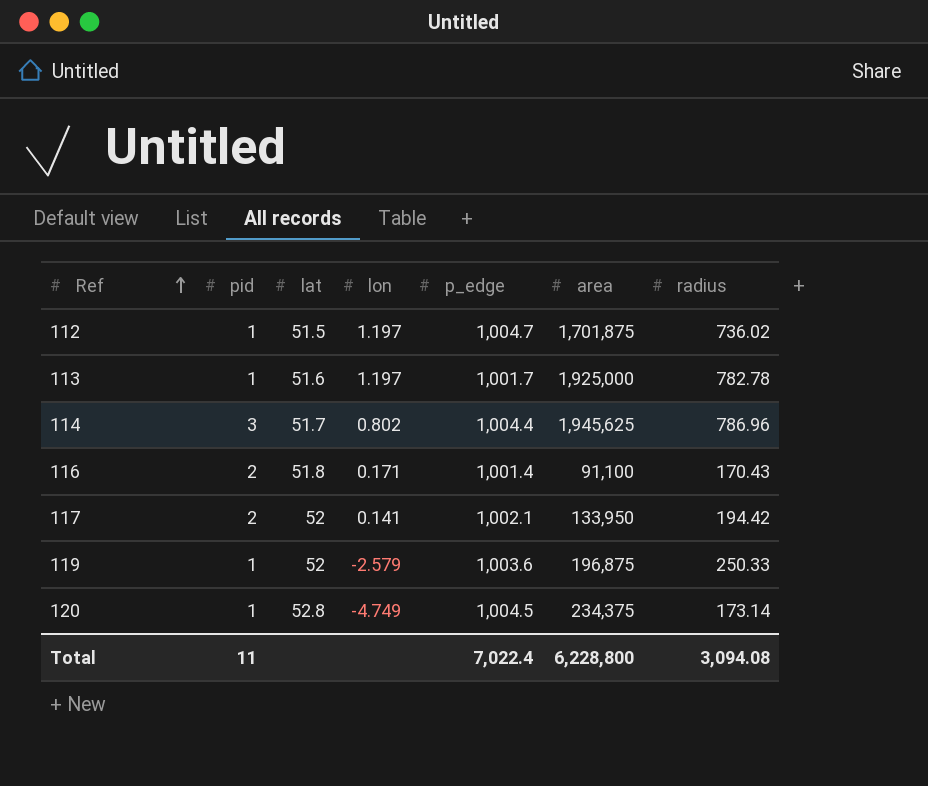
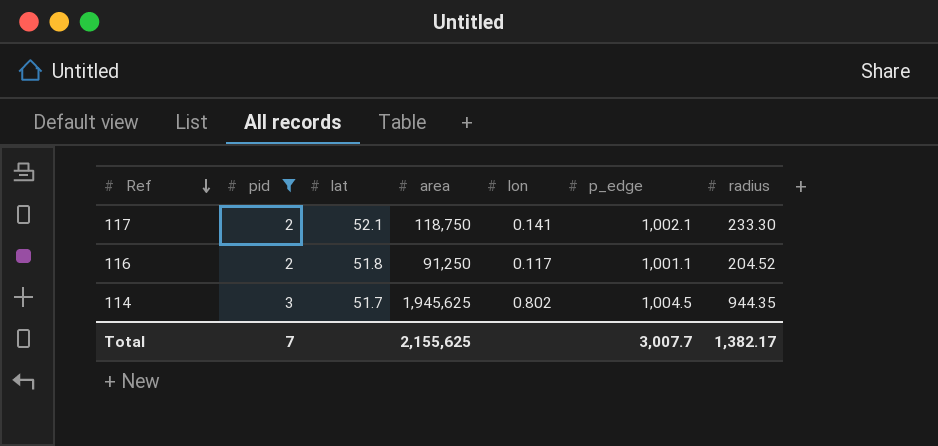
filter: none -> pid != 1
row order: Ref ascending -> Ref descending
column area | position: 6 -> 4
117 | lat: 52 -> 52.1
117 | area: 133,950 -> 118,750
117 | radius: 194.42 -> 233.30
116 | area: 91,100 -> 91,250
116 | lon: 0.171 -> 0.117
116 | p_edge: 1,001.4 -> 1,001.1
116 | radius: 170.43 -> 204.52
114 | p_edge: 1,004.4 -> 1,004.5
114 | radius: 786.96 -> 944.35
Total | pid: 11 -> 7
Total | area: 6,228,800 -> 2,155,625
Total | p_edge: 7,022.4 -> 3,007.7
Total | radius: 3,094.08 -> 1,382.17

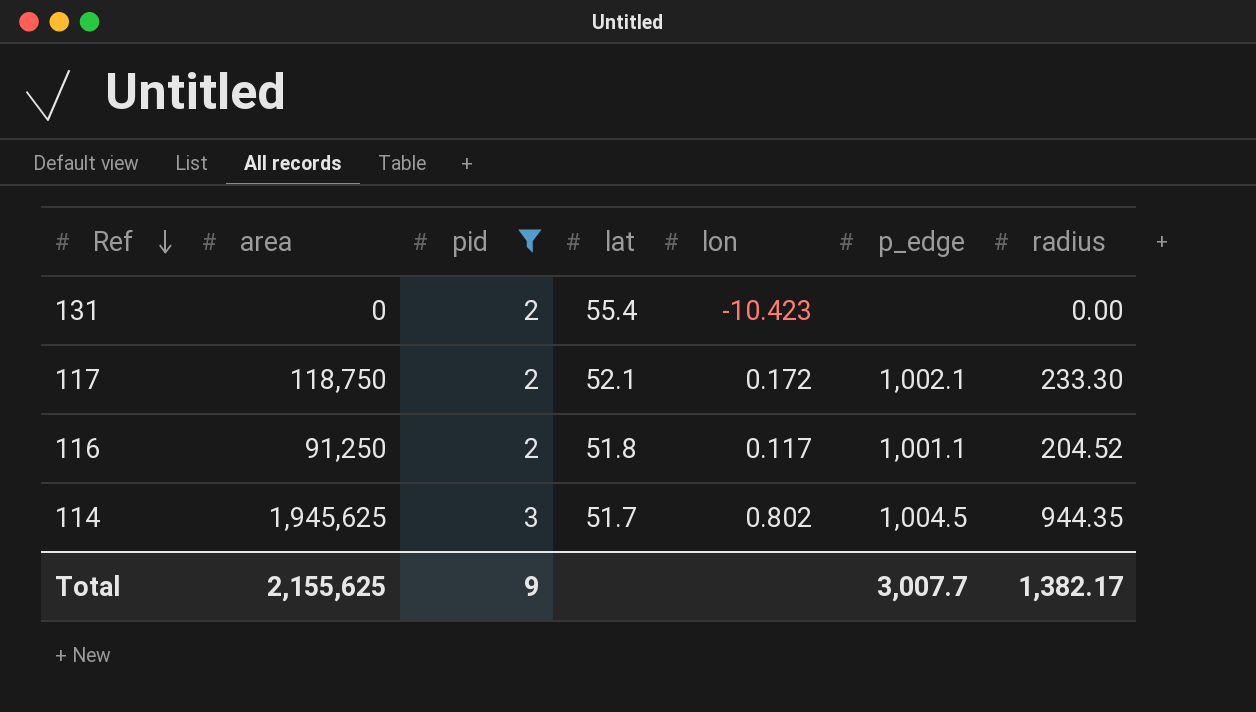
column area | position: 4 -> 2
row 131: none -> 0 | 2 | 55.4 | -10.423 | none | 0.00
117 | lon: 0.141 -> 0.172
Total | pid: 7 -> 9

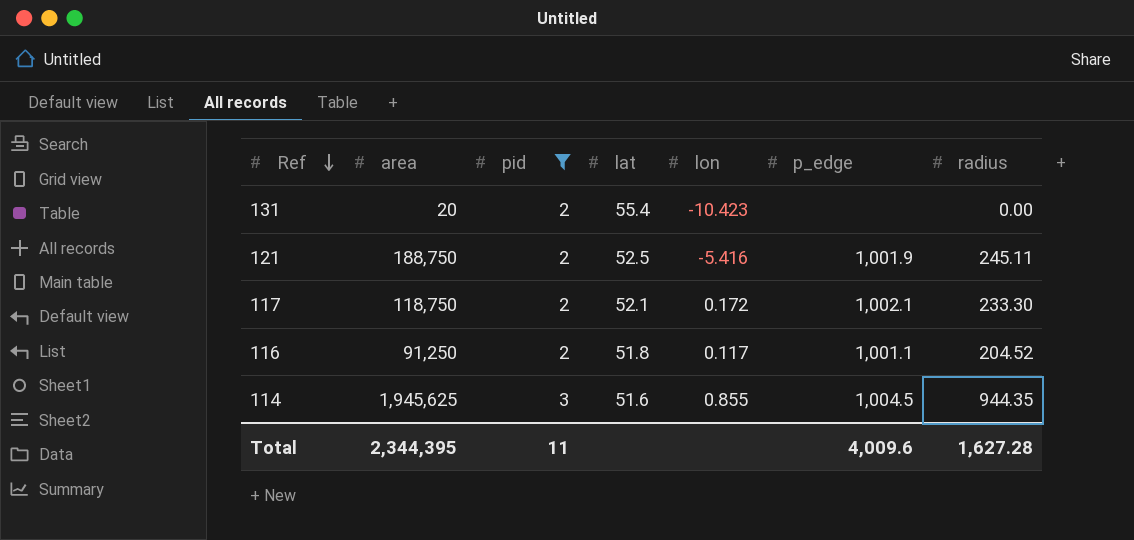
131 | area: 0 -> 20
row 121: none -> 188,750 | 2 | 52.5 | -5.416 | 1,001.9 | 245.11
114 | lat: 51.7 -> 51.6
114 | lon: 0.802 -> 0.855
Total | area: 2,155,625 -> 2,344,395
Total | pid: 9 -> 11
Total | p_edge: 3,007.7 -> 4,009.6
Total | radius: 1,382.17 -> 1,627.28

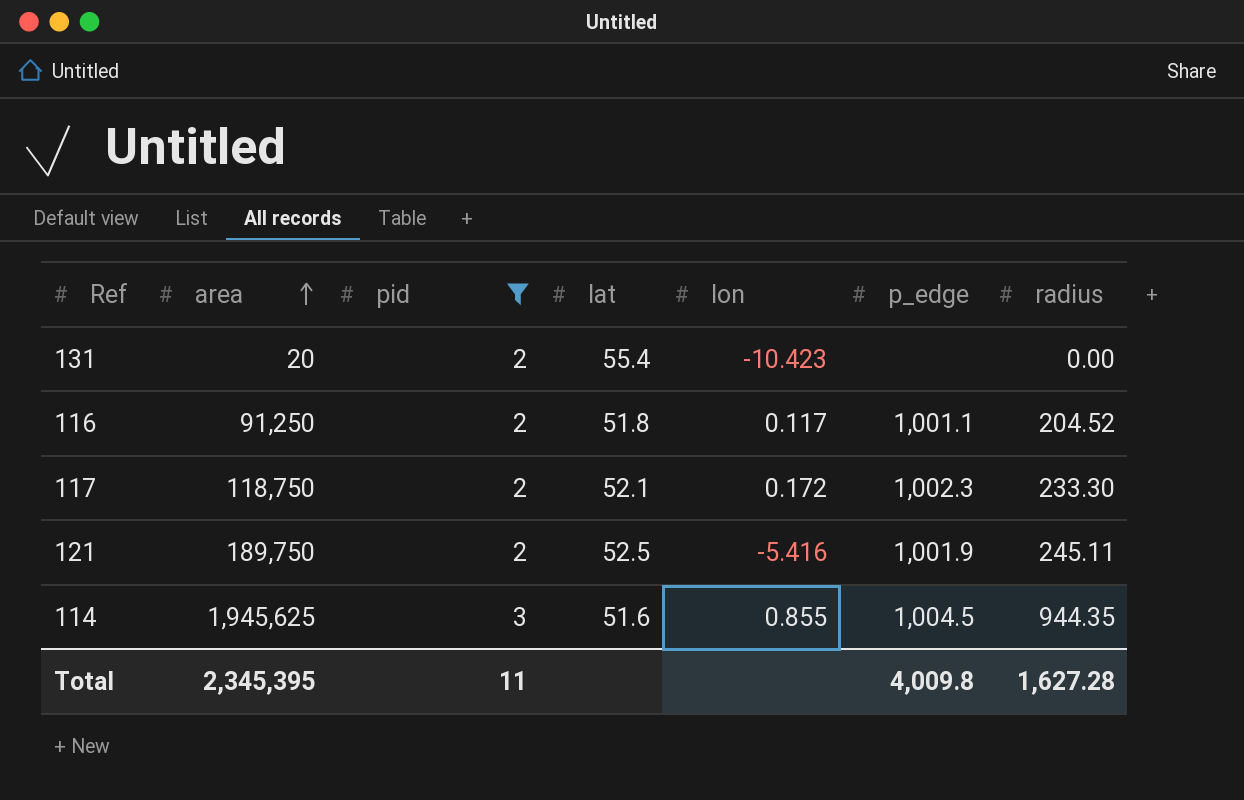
row order: Ref descending -> area ascending
117 | p_edge: 1,002.1 -> 1,002.3
121 | area: 188,750 -> 189,750
Total | area: 2,344,395 -> 2,345,395
Total | p_edge: 4,009.6 -> 4,009.8

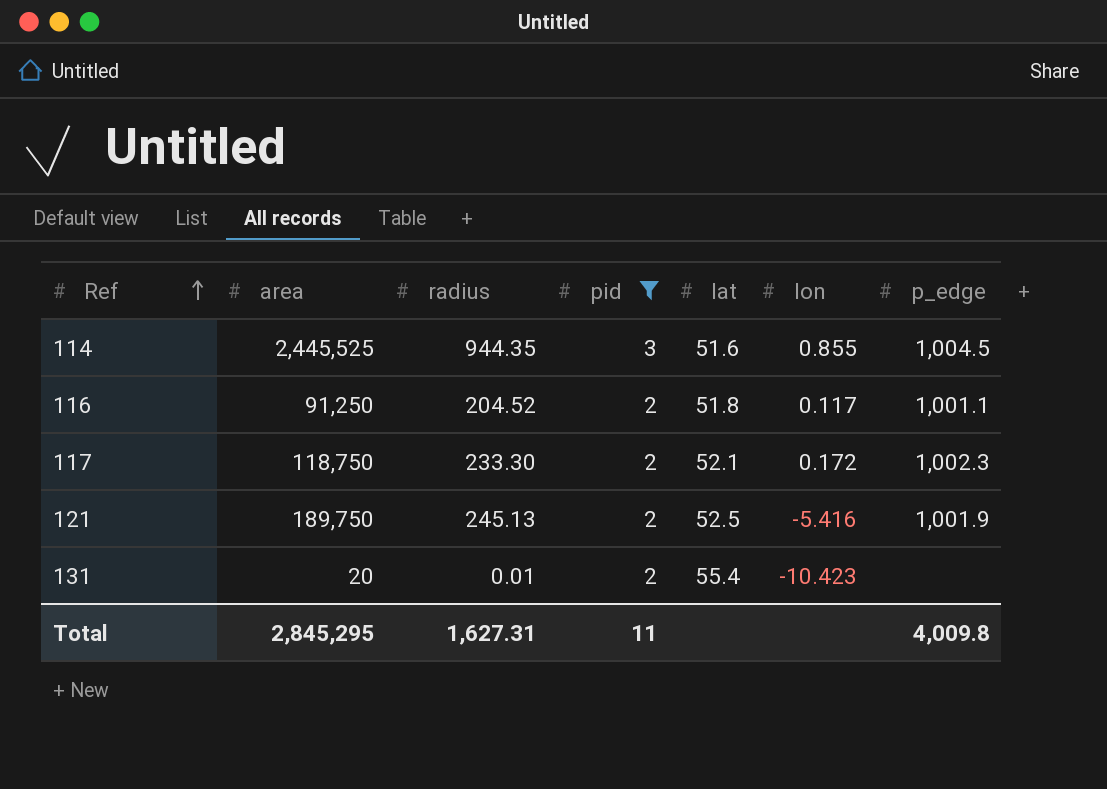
row order: area ascending -> Ref ascending
column radius | position: 7 -> 3
114 | area: 1,945,625 -> 2,445,525
121 | radius: 245.11 -> 245.13
131 | radius: 0.00 -> 0.01
Total | area: 2,345,395 -> 2,845,295
Total | radius: 1,627.28 -> 1,627.31

